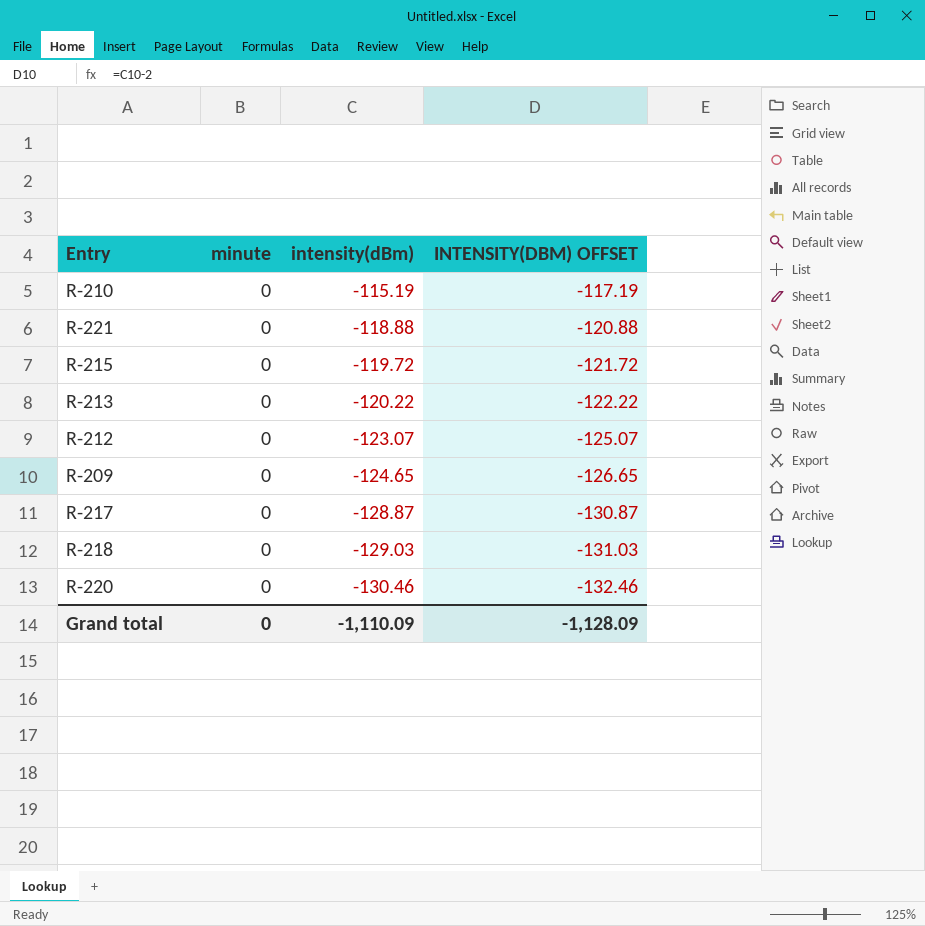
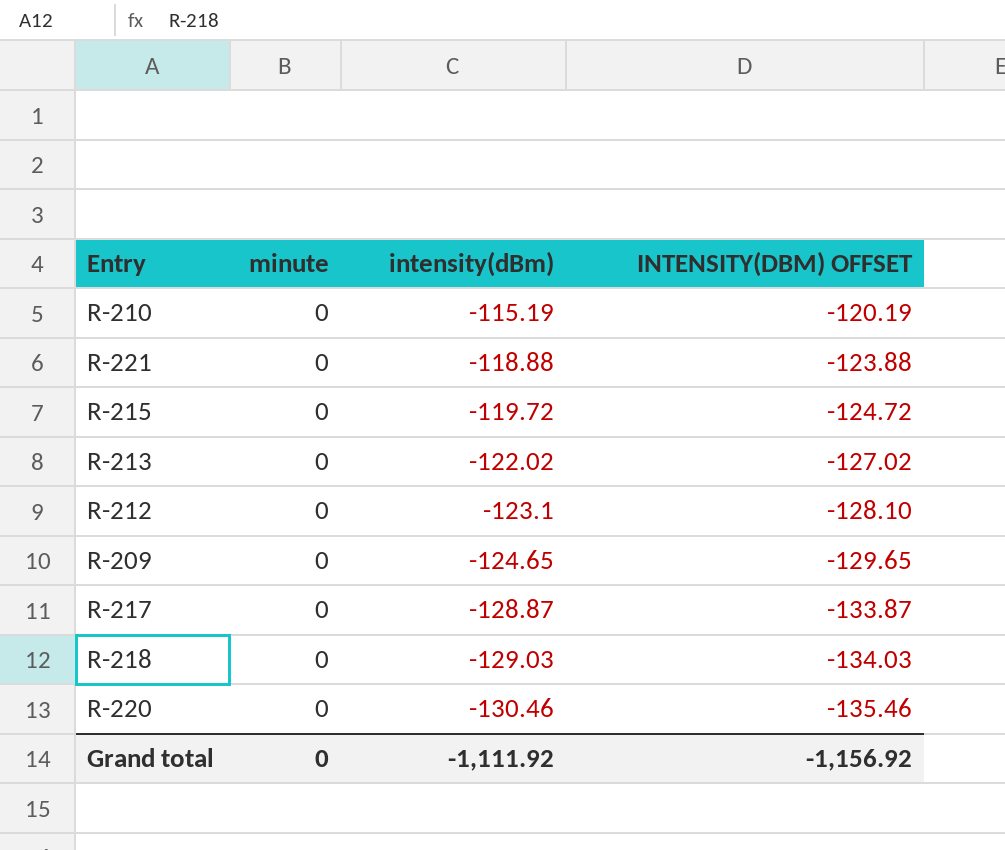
column INTENSITY(DBM) OFFSET | formula: [intensity(dBm)] - 2 -> [intensity(dBm)] - 5
R-213 | intensity(dBm): -120.22 -> -122.02
R-212 | intensity(dBm): -123.07 -> -123.1
Grand total | intensity(dBm): -1,110.09 -> -1,111.92
Grand total | INTENSITY(DBM) OFFSET: -1,128.09 -> -1,156.92

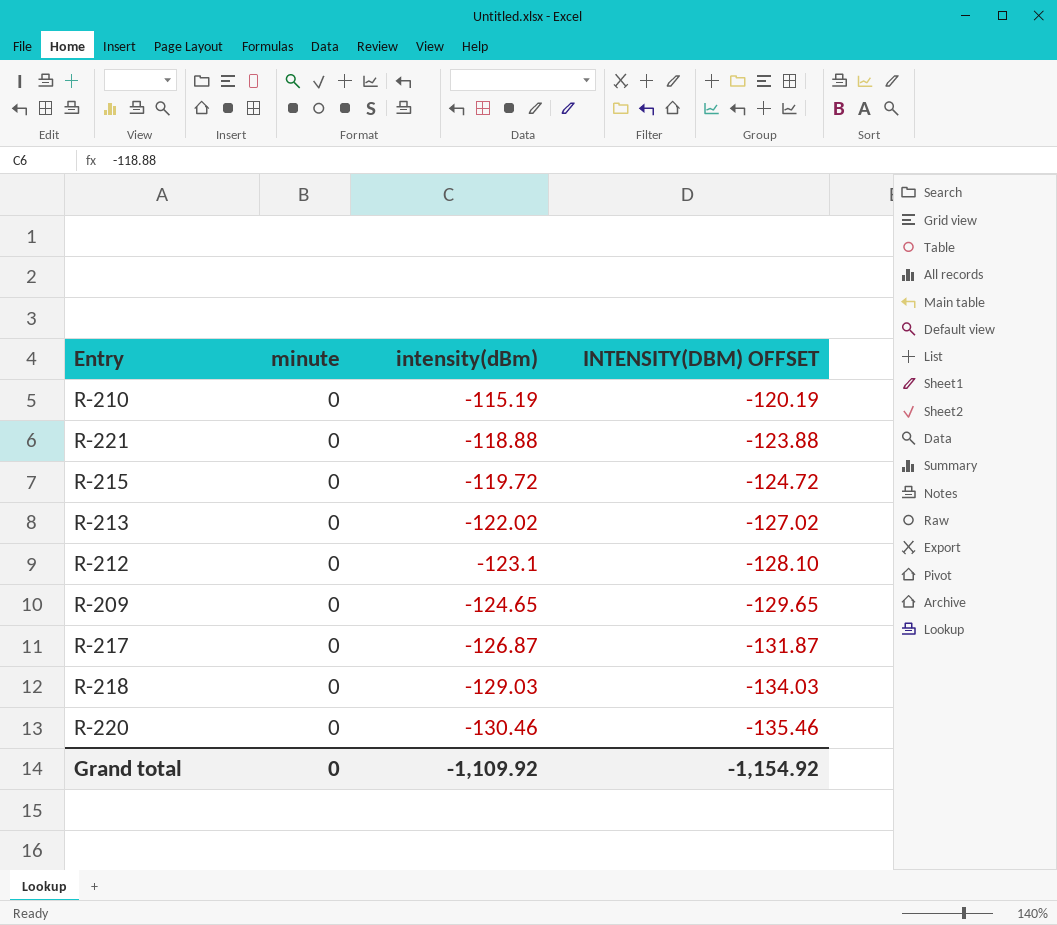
R-217 | intensity(dBm): -128.87 -> -126.87
R-217 | INTENSITY(DBM) OFFSET: -133.87 -> -131.87
Grand total | intensity(dBm): -1,111.92 -> -1,109.92
Grand total | INTENSITY(DBM) OFFSET: -1,156.92 -> -1,154.92

